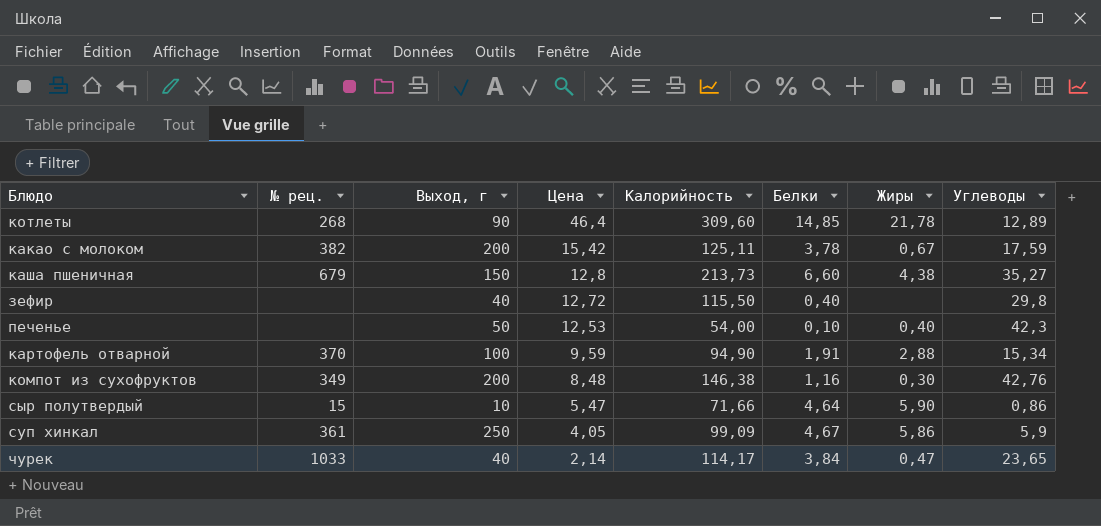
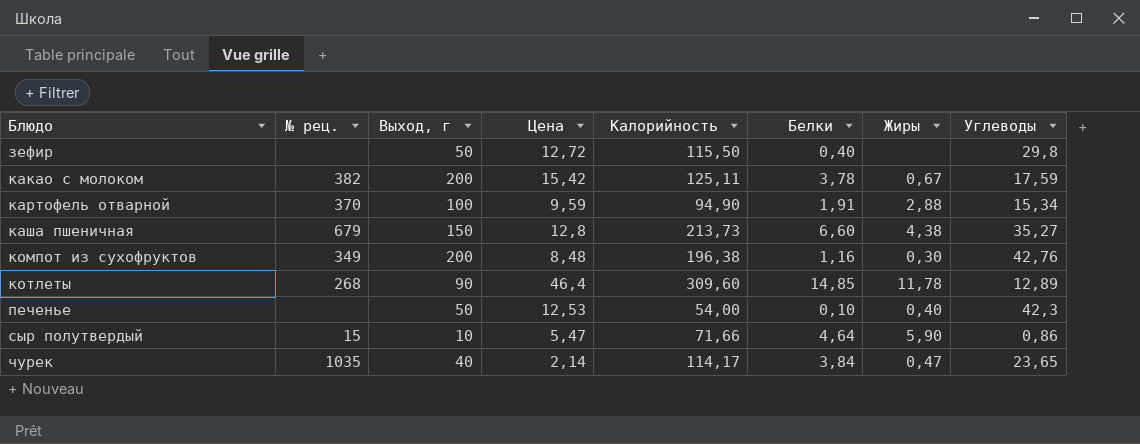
row order: Цена descending -> Блюдо ascending
row суп хинкал: 361 | 250 | 4,05 | 99,09 | 4,67 | 5,86 | 5,9 -> none
зефир | Выход, г: 40 -> 50
компот из сухофруктов | Калорийность: 146,38 -> 196,38
котлеты | Жиры: 21,78 -> 11,78
чурек | № рец.: 1033 -> 1035

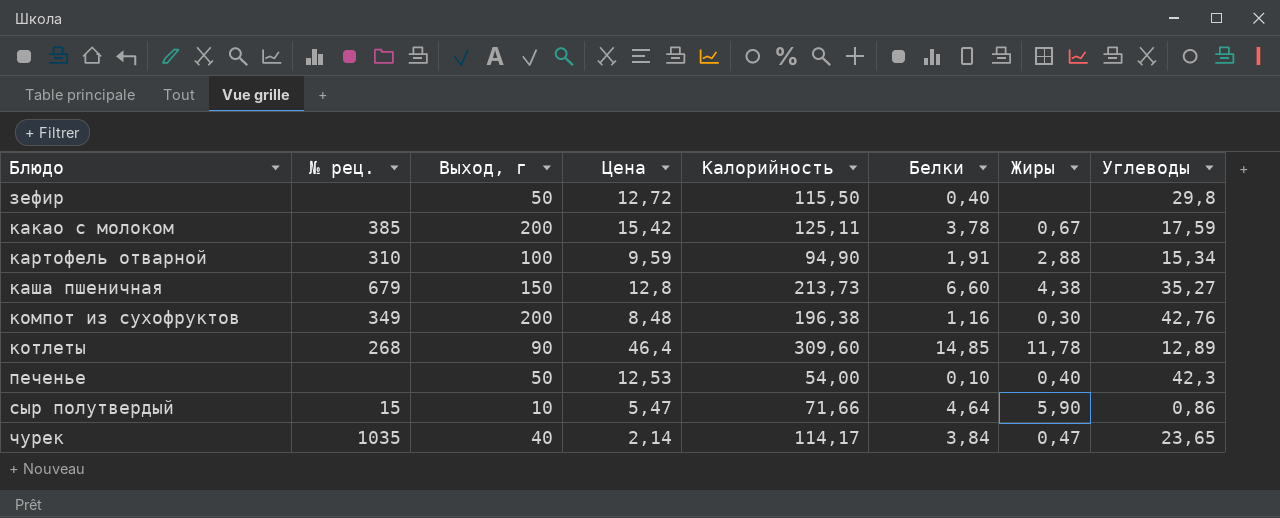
какао с молоком | № рец.: 382 -> 385
картофель отварной | № рец.: 370 -> 310

